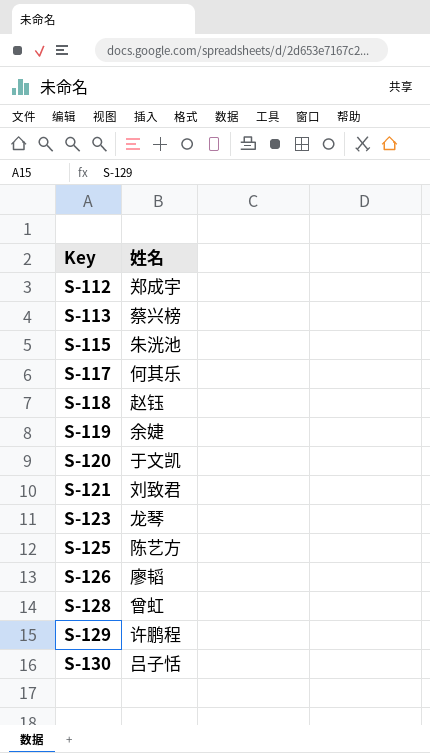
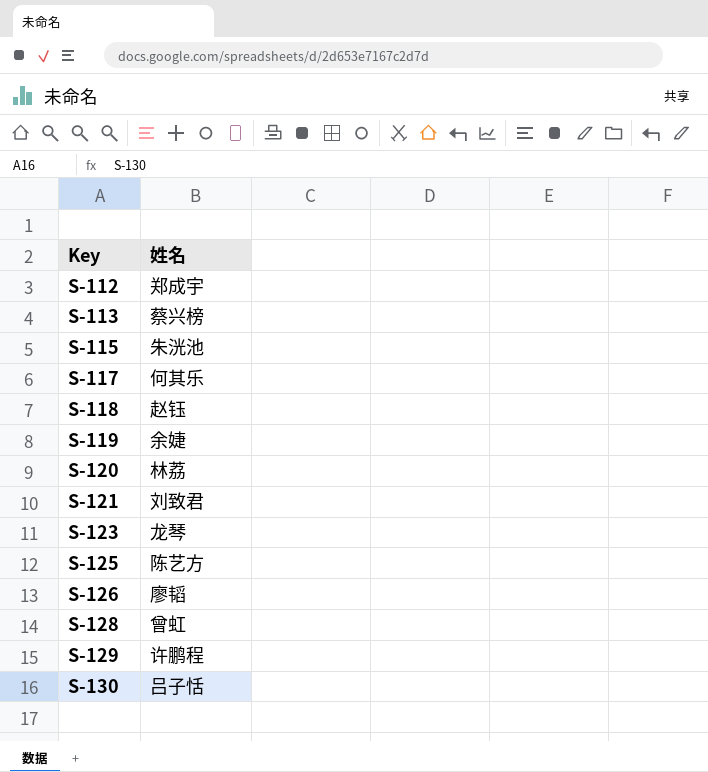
S-120 | 姓名: 于文凯 -> 林荔

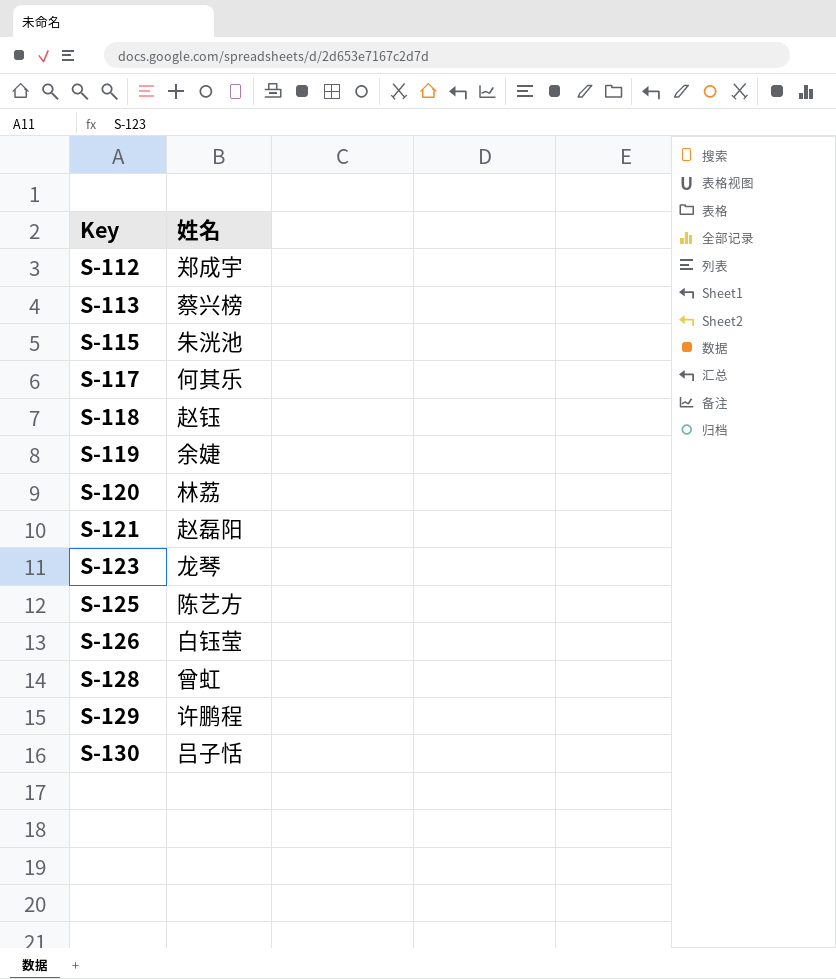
S-121 | 姓名: 刘致君 -> 赵磊阳
S-126 | 姓名: 廖韬 -> 白钰莹

